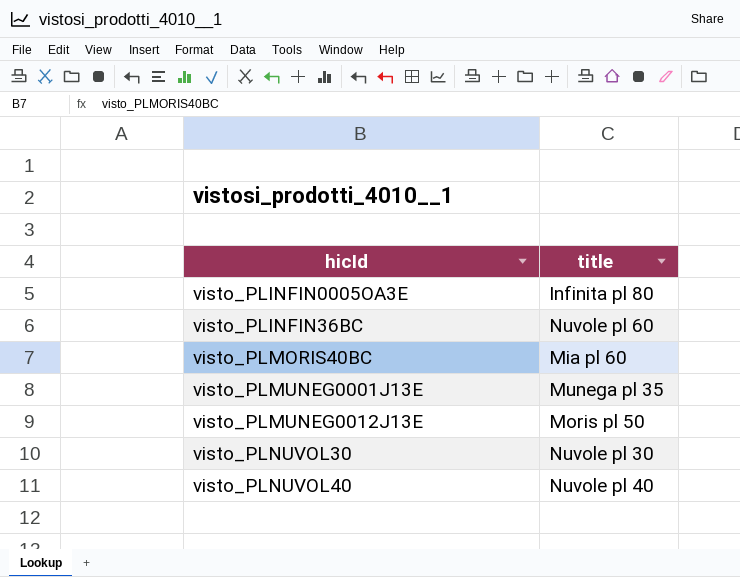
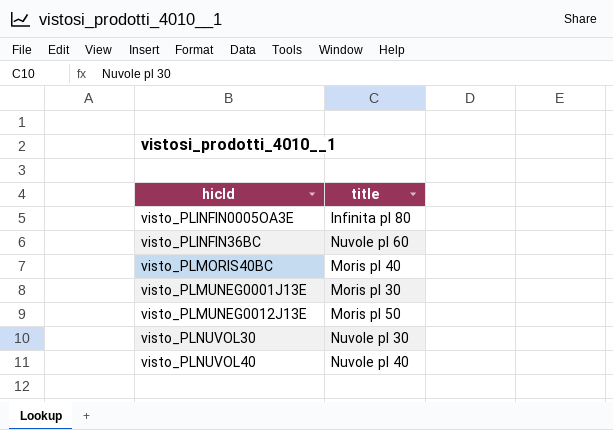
visto_PLMORIS40BC | title: Mia pl 60 -> Moris pl 40
visto_PLMUNEG0001J13E | title: Munega pl 35 -> Moris pl 30

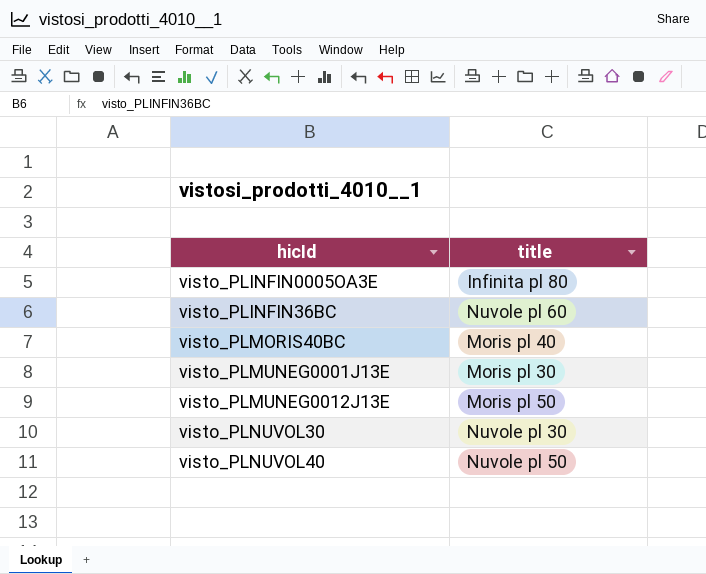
visto_PLNUVOL40 | title: Nuvole pl 40 -> Nuvole pl 50

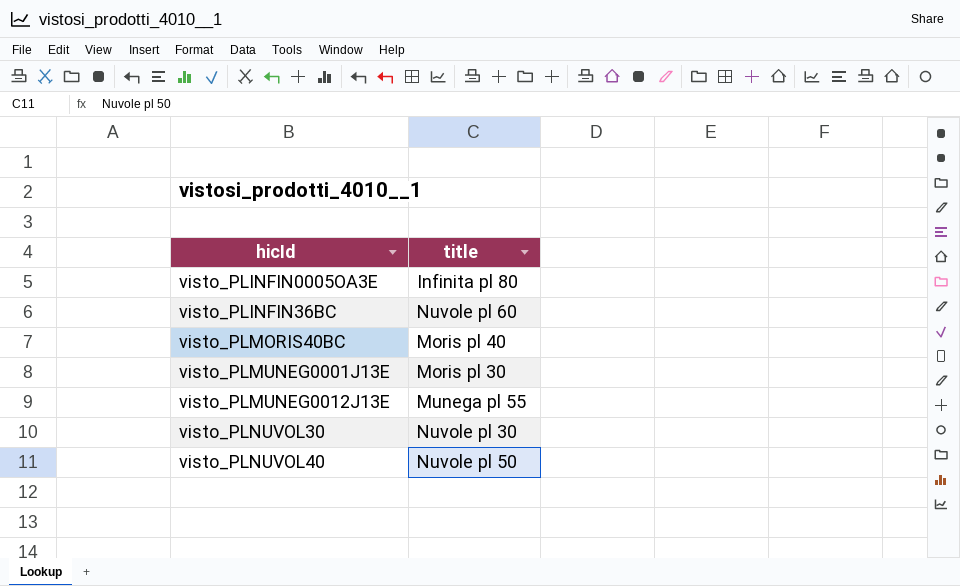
visto_PLMUNEG0012J13E | title: Moris pl 50 -> Munega pl 55

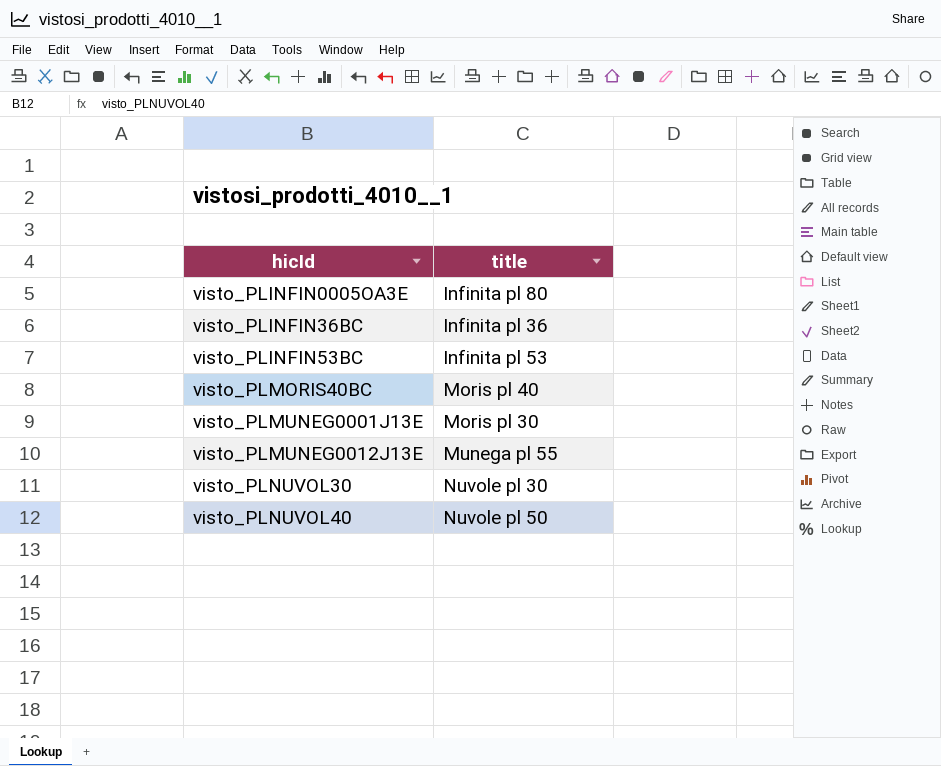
visto_PLINFIN36BC | title: Nuvole pl 60 -> Infinita pl 36
row visto_PLINFIN53BC: none -> Infinita pl 53

